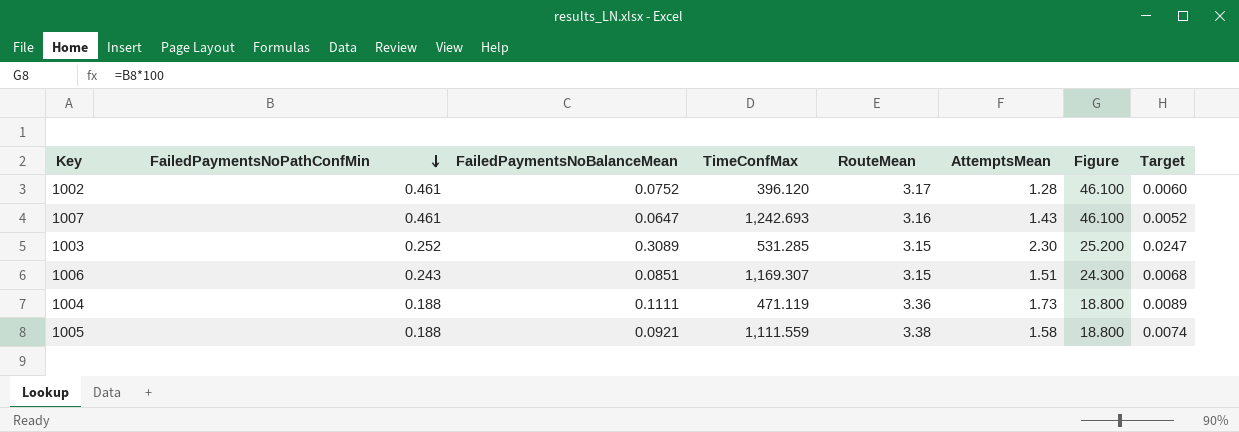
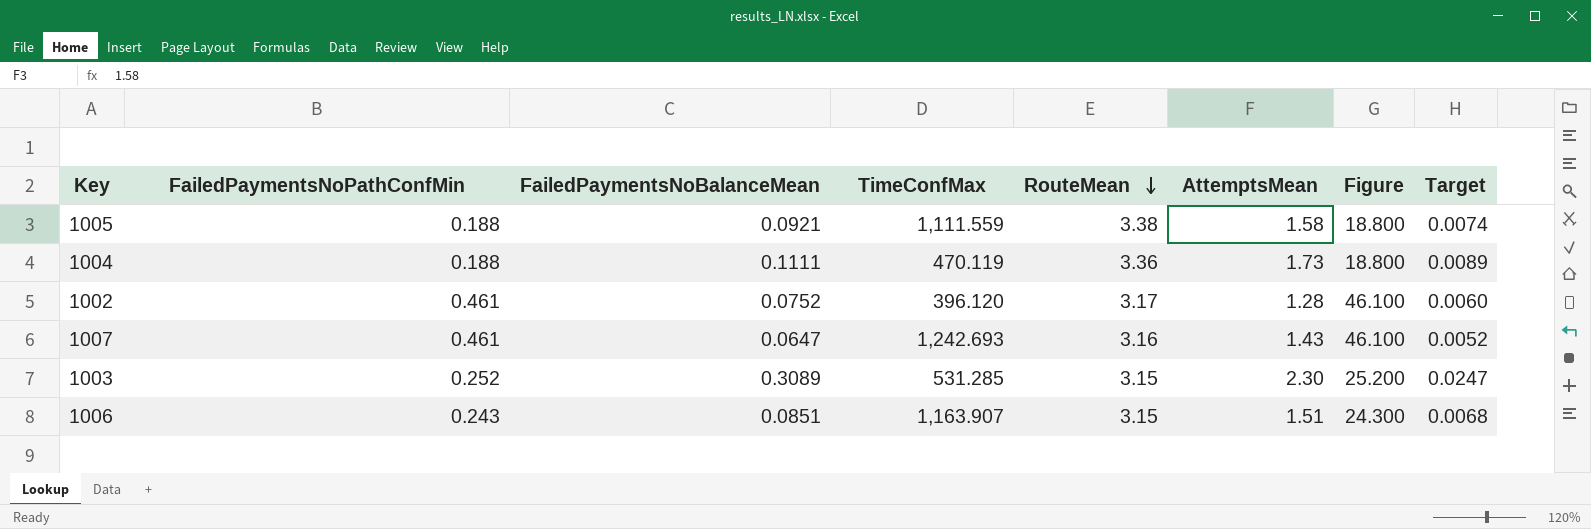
row order: FailedPaymentsNoPathConfMin descending -> RouteMean descending
1004 | TimeConfMax: 471.119 -> 470.119
1006 | TimeConfMax: 1,169.307 -> 1,163.907

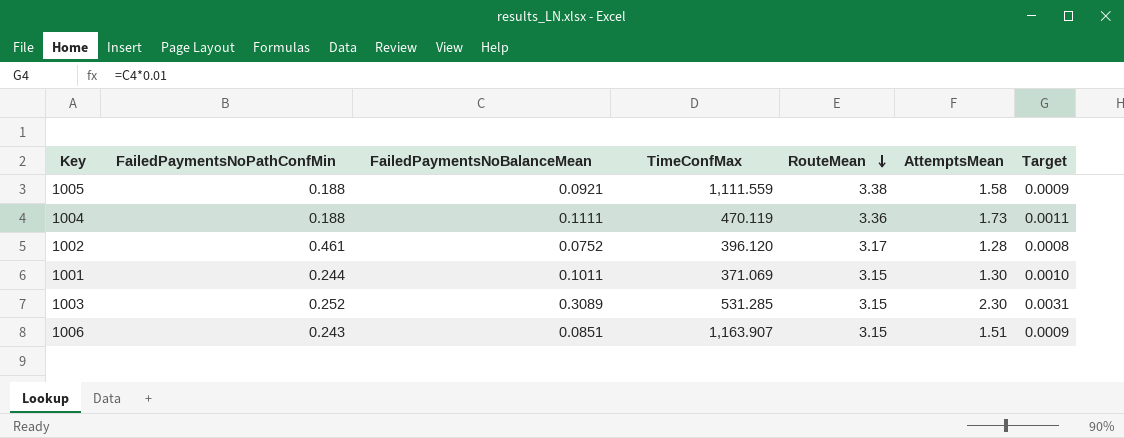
column Figure | formula: [FailedPaymentsNoPathConfMin] * 100 -> none
column Target | formula: [FailedPaymentsNoBalanceMean] * 0.08 -> [FailedPaymentsNoBalanceMean] * 0.01
row 1007: 0.461 | 0.0647 | 1,242.693 | 3.16 | 1.43 | 46.100 | 0.0052 -> none
row 1001: none -> 0.244 | 0.1011 | 371.069 | 3.15 | 1.30 | 0.0010

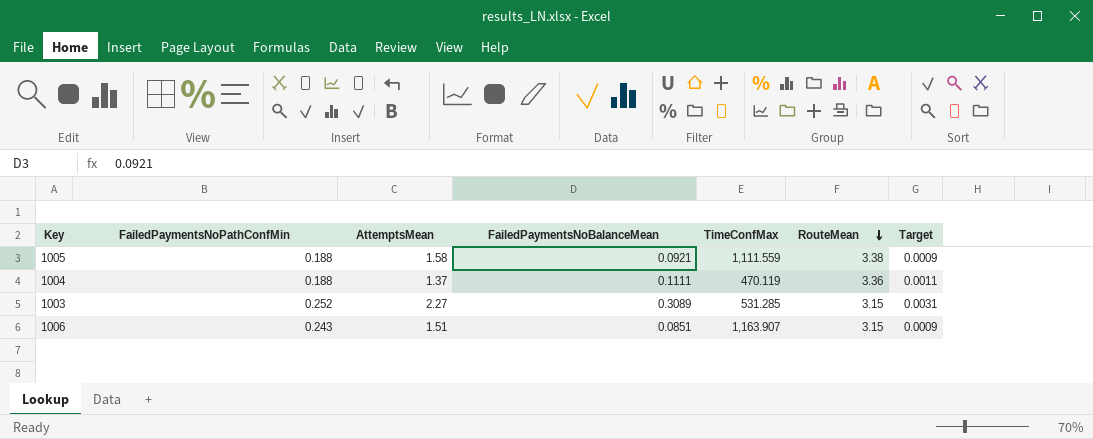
column AttemptsMean | position: 6 -> 3
row 1002: 0.461 | 0.0752 | 396.120 | 3.17 | 1.28 | 0.0008 -> none
row 1001: 0.244 | 0.1011 | 371.069 | 3.15 | 1.30 | 0.0010 -> none
1004 | AttemptsMean: 1.73 -> 1.37
1003 | AttemptsMean: 2.30 -> 2.27

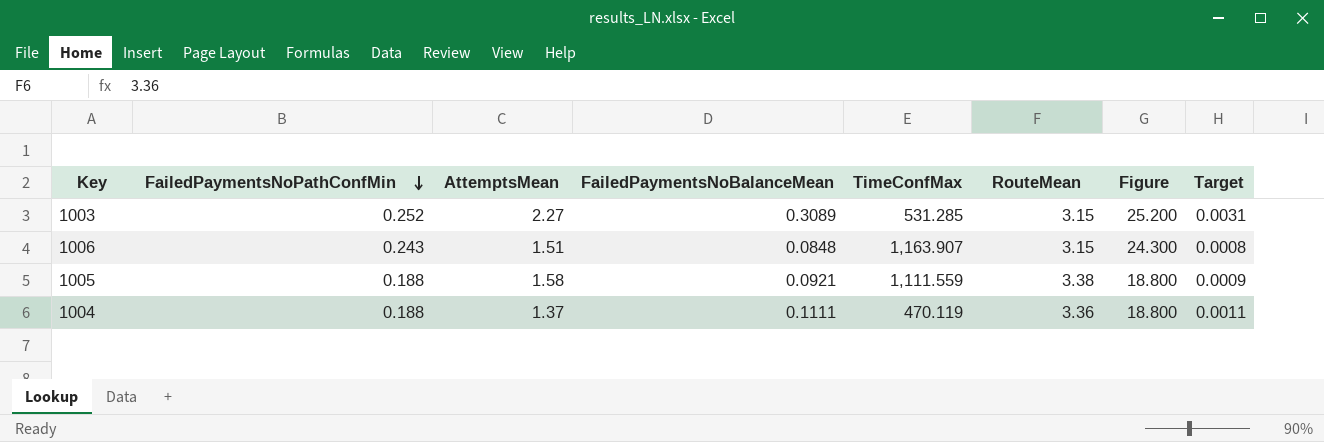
row order: RouteMean descending -> FailedPaymentsNoPathConfMin descending
column Figure | formula: none -> [FailedPaymentsNoPathConfMin] * 100
1006 | FailedPaymentsNoBalanceMean: 0.0851 -> 0.0848
1006 | Target: 0.0009 -> 0.0008

